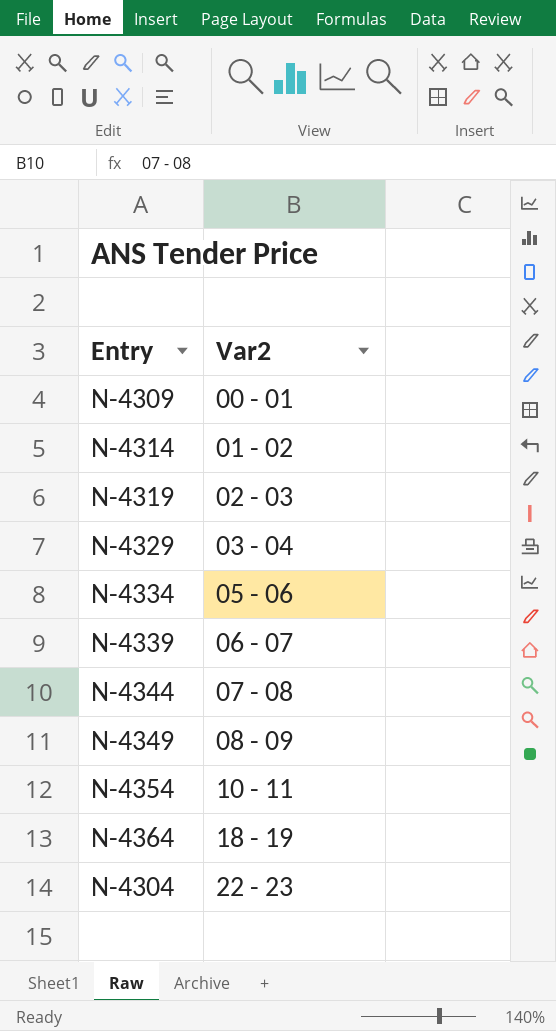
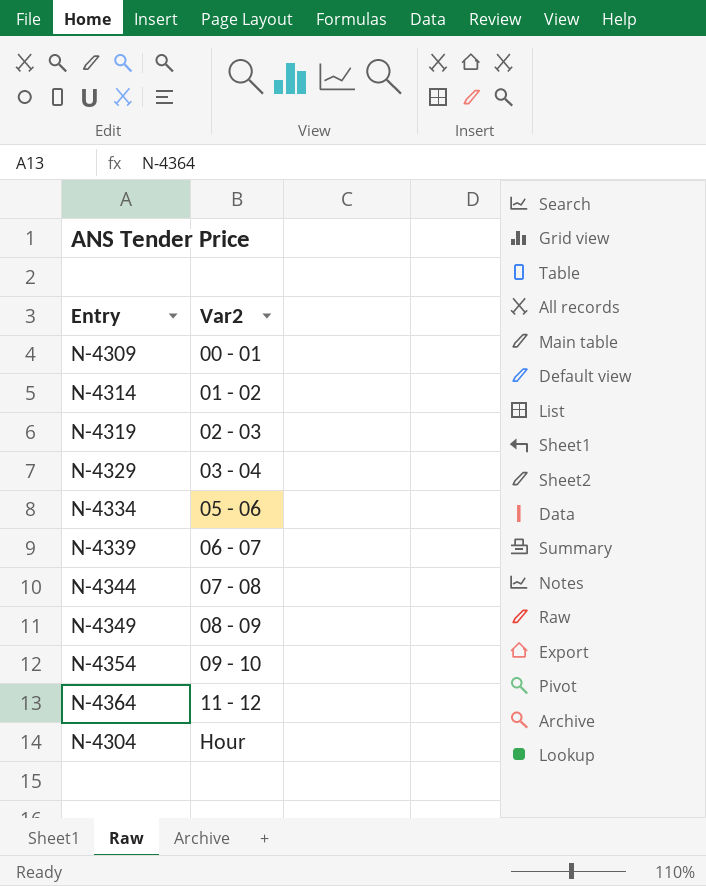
N-4354 | Var2: 10 - 11 -> 09 - 10
N-4364 | Var2: 18 - 19 -> 11 - 12
N-4304 | Var2: 22 - 23 -> Hour

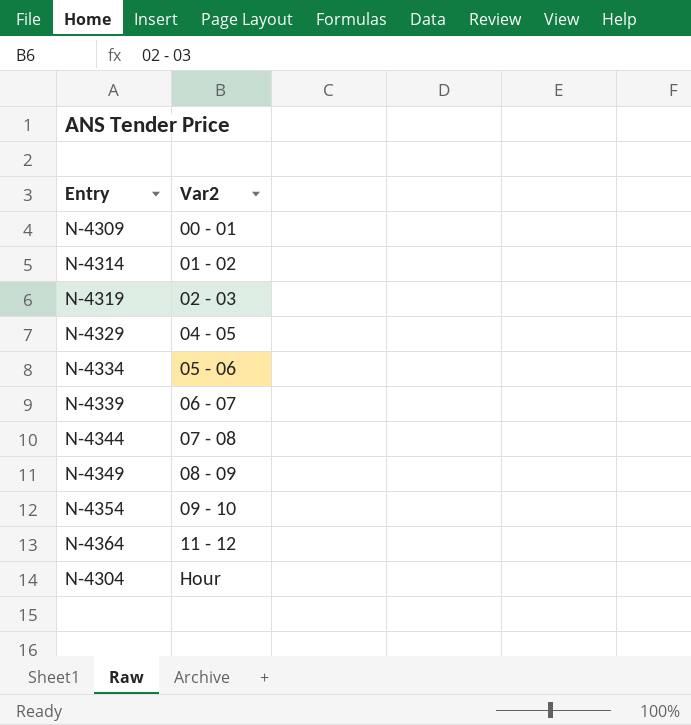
N-4329 | Var2: 03 - 04 -> 04 - 05

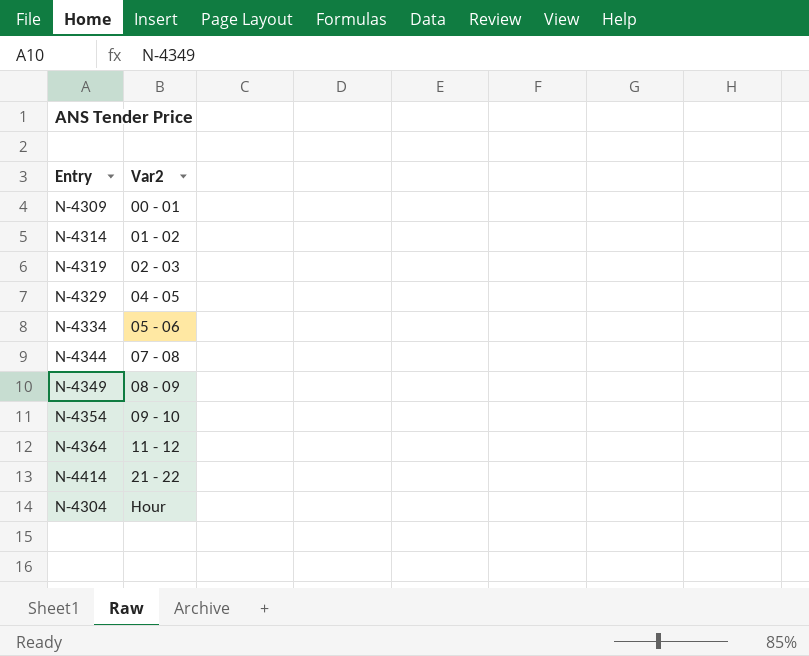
row N-4339: 06 - 07 -> none
row N-4414: none -> 21 - 22

